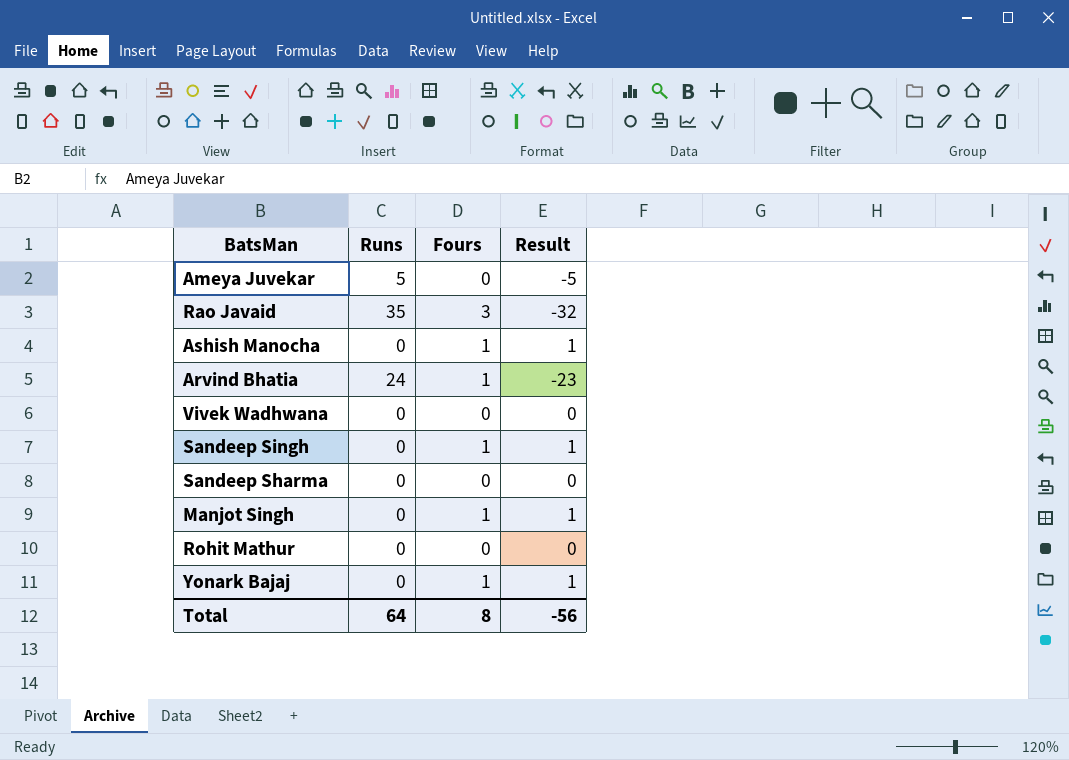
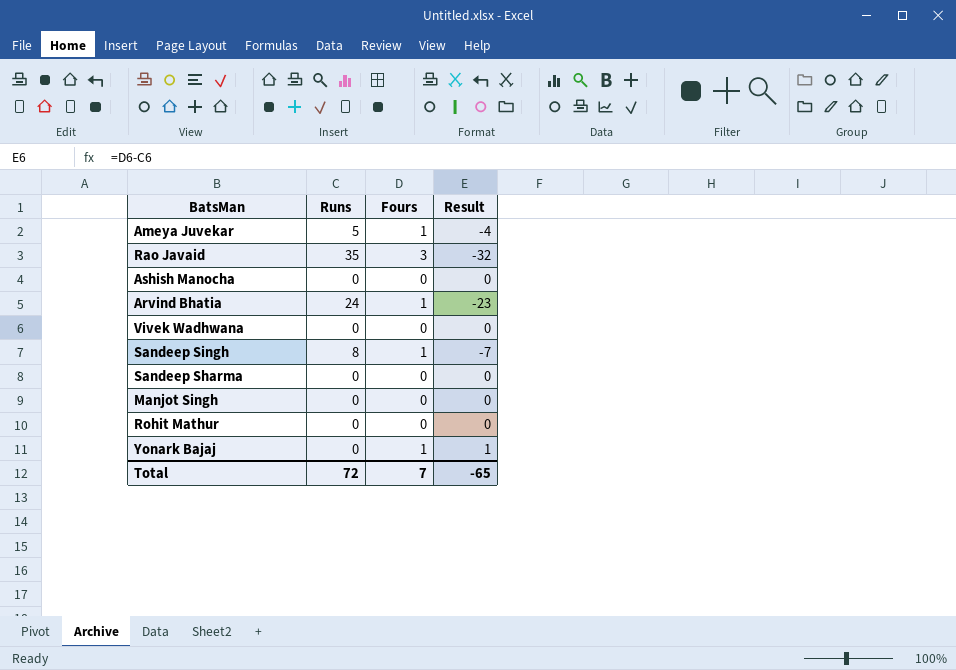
Ameya Juvekar | Fours: 0 -> 1
Ameya Juvekar | Result: -5 -> -4
Ashish Manocha | Fours: 1 -> 0
Ashish Manocha | Result: 1 -> 0
Sandeep Singh | Runs: 0 -> 8
Sandeep Singh | Result: 1 -> -7
Manjot Singh | Fours: 1 -> 0
Manjot Singh | Result: 1 -> 0
Total | Runs: 64 -> 72
Total | Fours: 8 -> 7
Total | Result: -56 -> -65

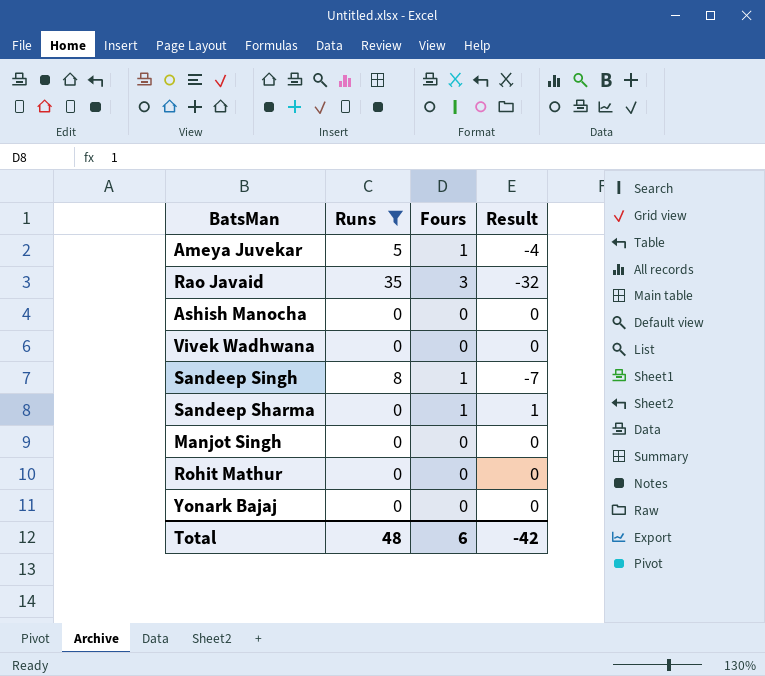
filter: none -> Runs != 24
Sandeep Sharma | Fours: 0 -> 1
Sandeep Sharma | Result: 0 -> 1
Yonark Bajaj | Fours: 1 -> 0
Yonark Bajaj | Result: 1 -> 0
Total | Runs: 72 -> 48
Total | Fours: 7 -> 6
Total | Result: -65 -> -42

